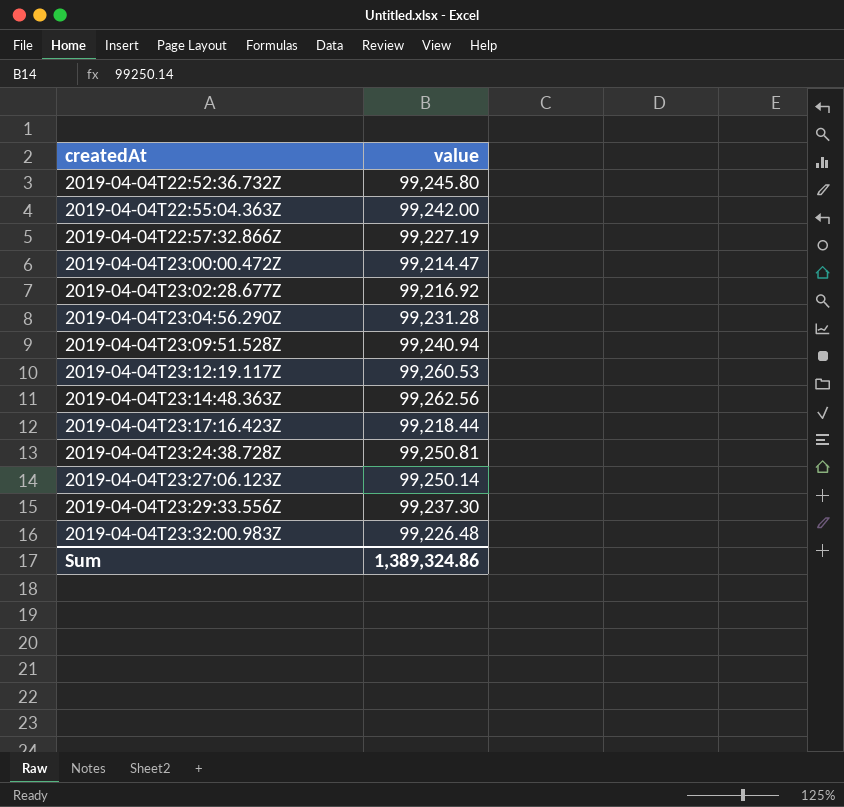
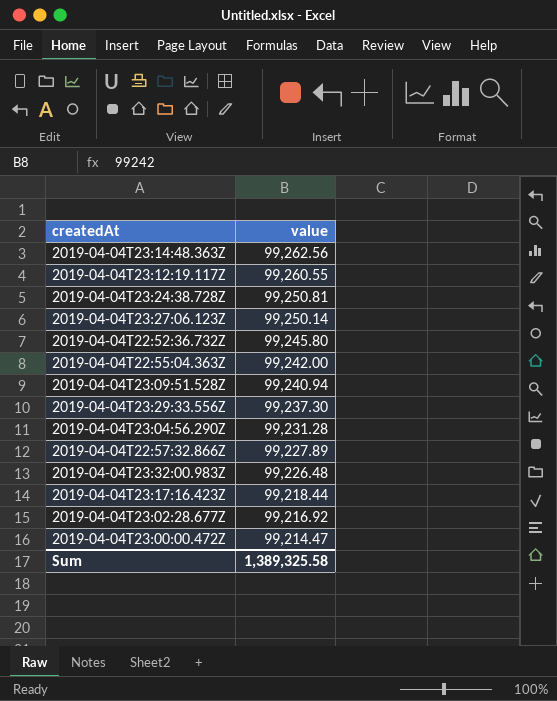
row order: createdAt ascending -> value descending
2019-04-04T23:12:19.117Z | value: 99,260.53 -> 99,260.55
2019-04-04T22:57:32.866Z | value: 99,227.19 -> 99,227.89
Sum | value: 1,389,324.86 -> 1,389,325.58

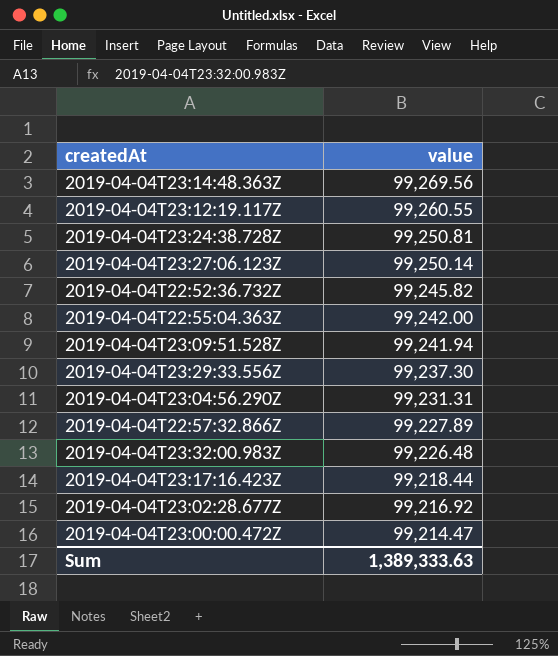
2019-04-04T23:14:48.363Z | value: 99,262.56 -> 99,269.56
2019-04-04T22:52:36.732Z | value: 99,245.80 -> 99,245.82
2019-04-04T23:09:51.528Z | value: 99,240.94 -> 99,241.94
2019-04-04T23:04:56.290Z | value: 99,231.28 -> 99,231.31
Sum | value: 1,389,325.58 -> 1,389,333.63

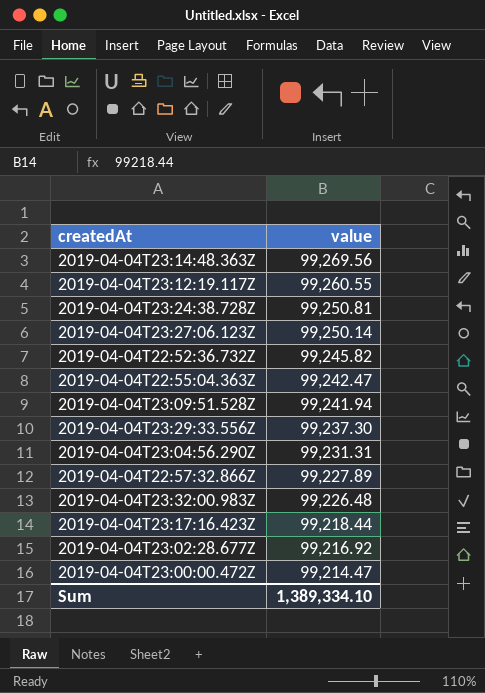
2019-04-04T22:55:04.363Z | value: 99,242.00 -> 99,242.47
Sum | value: 1,389,333.63 -> 1,389,334.10

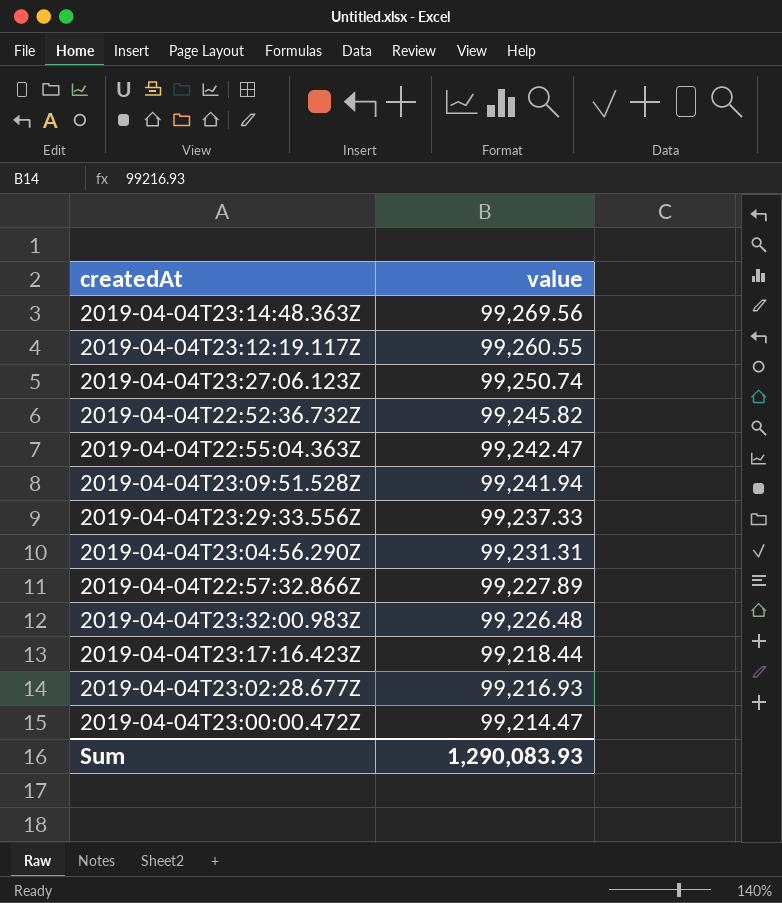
row 2019-04-04T23:24:38.728Z: 99,250.81 -> none
2019-04-04T23:27:06.123Z | value: 99,250.14 -> 99,250.74
2019-04-04T23:29:33.556Z | value: 99,237.30 -> 99,237.33
2019-04-04T23:02:28.677Z | value: 99,216.92 -> 99,216.93
Sum | value: 1,389,334.10 -> 1,290,083.93

